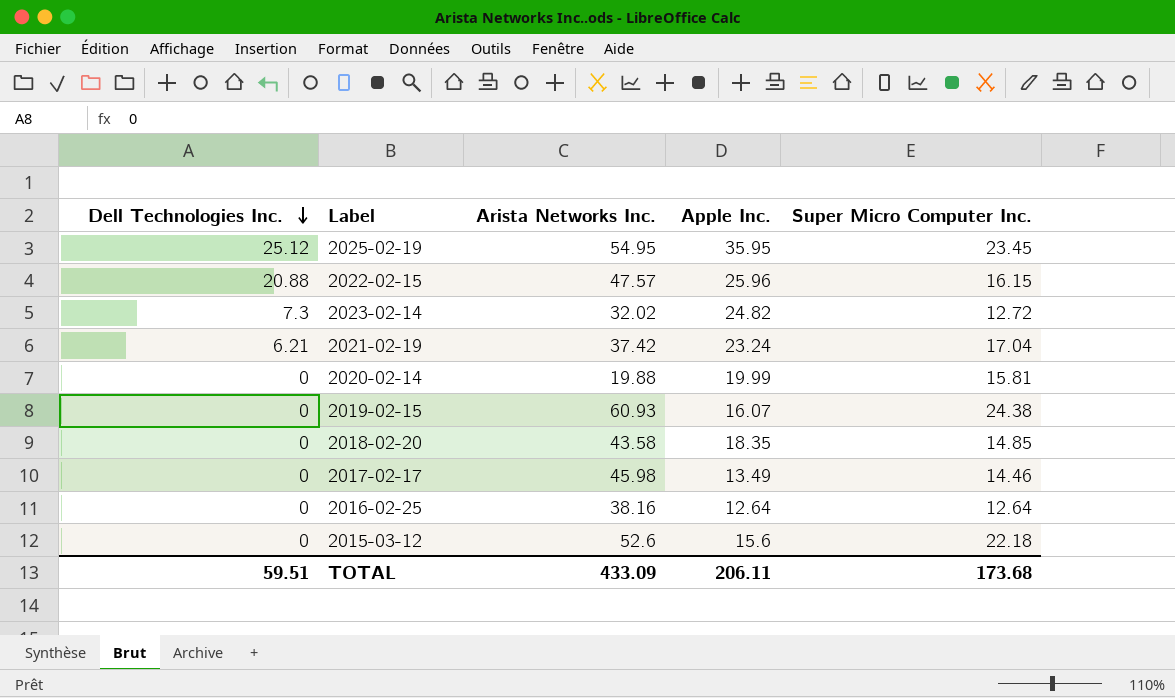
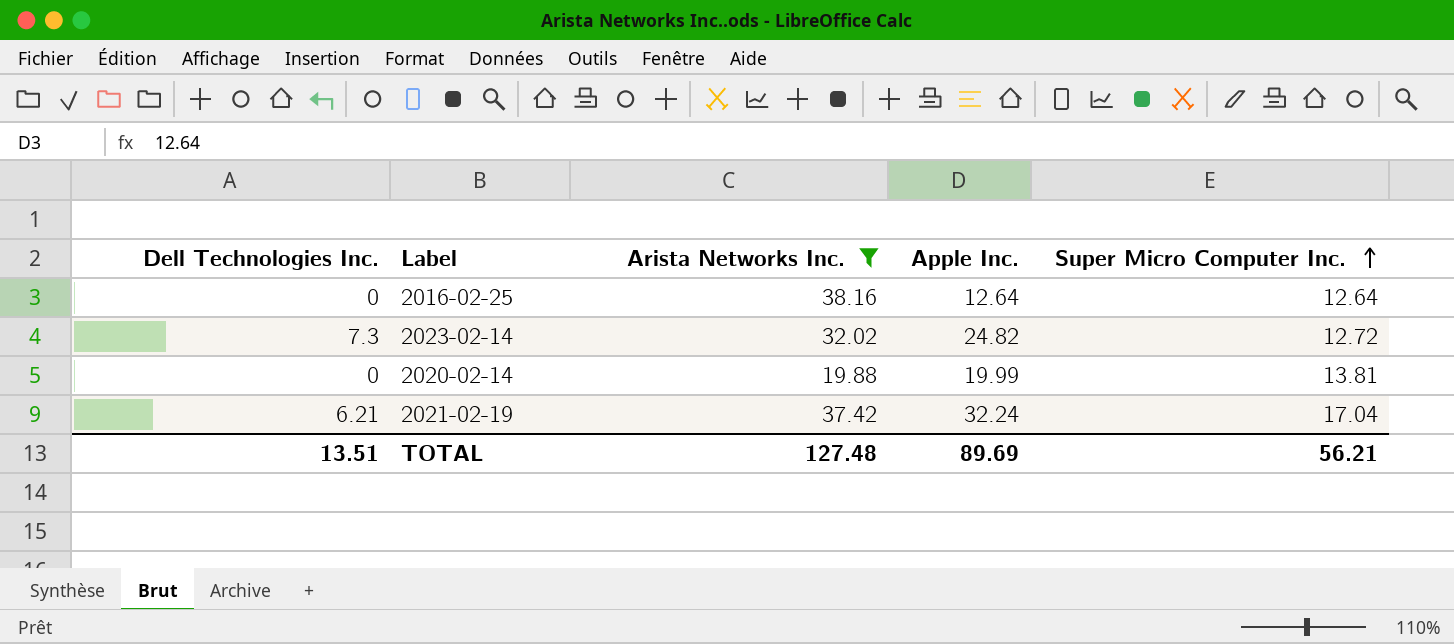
filter: none -> Arista Networks Inc. <= 38.16
row order: Dell Technologies Inc. descending -> Super Micro Computer Inc. ascending
2020-02-14 | Super Micro Computer Inc.: 15.81 -> 13.81
2021-02-19 | Apple Inc.: 23.24 -> 32.24
TOTAL | Dell Technologies Inc.: 59.51 -> 13.51
TOTAL | Arista Networks Inc.: 433.09 -> 127.48
TOTAL | Apple Inc.: 206.11 -> 89.69
TOTAL | Super Micro Computer Inc.: 173.68 -> 56.21

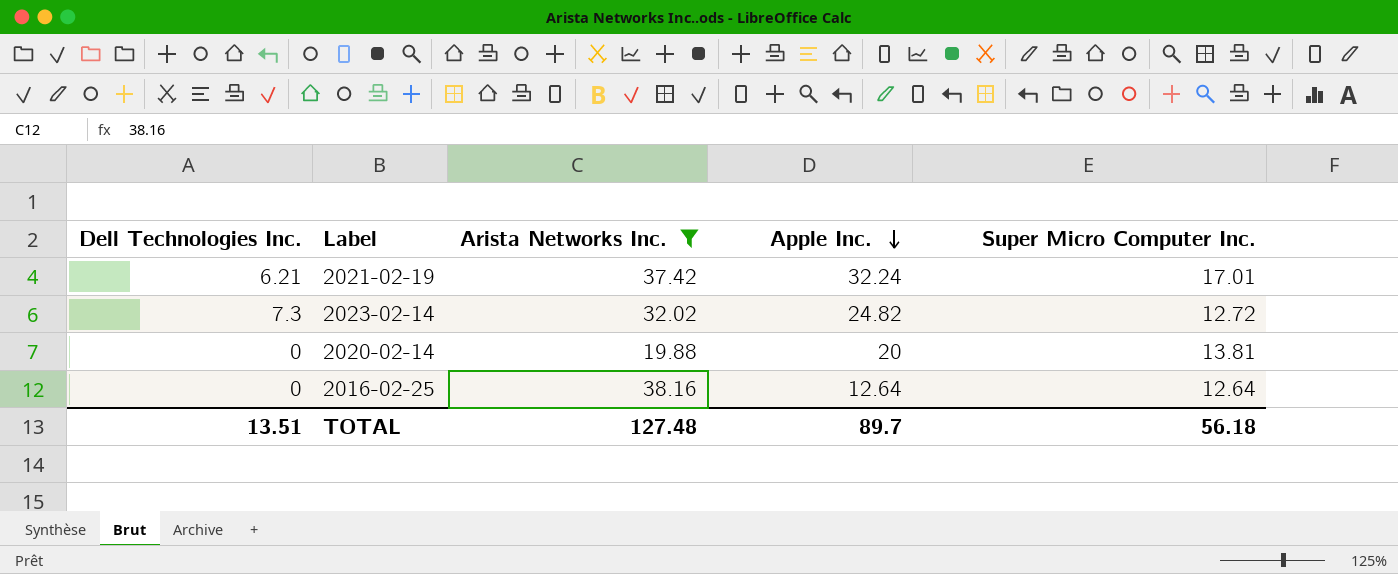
row order: Super Micro Computer Inc. ascending -> Apple Inc. descending
2021-02-19 | Super Micro Computer Inc.: 17.04 -> 17.01
2020-02-14 | Apple Inc.: 19.99 -> 20
TOTAL | Apple Inc.: 89.69 -> 89.7
TOTAL | Super Micro Computer Inc.: 56.21 -> 56.18

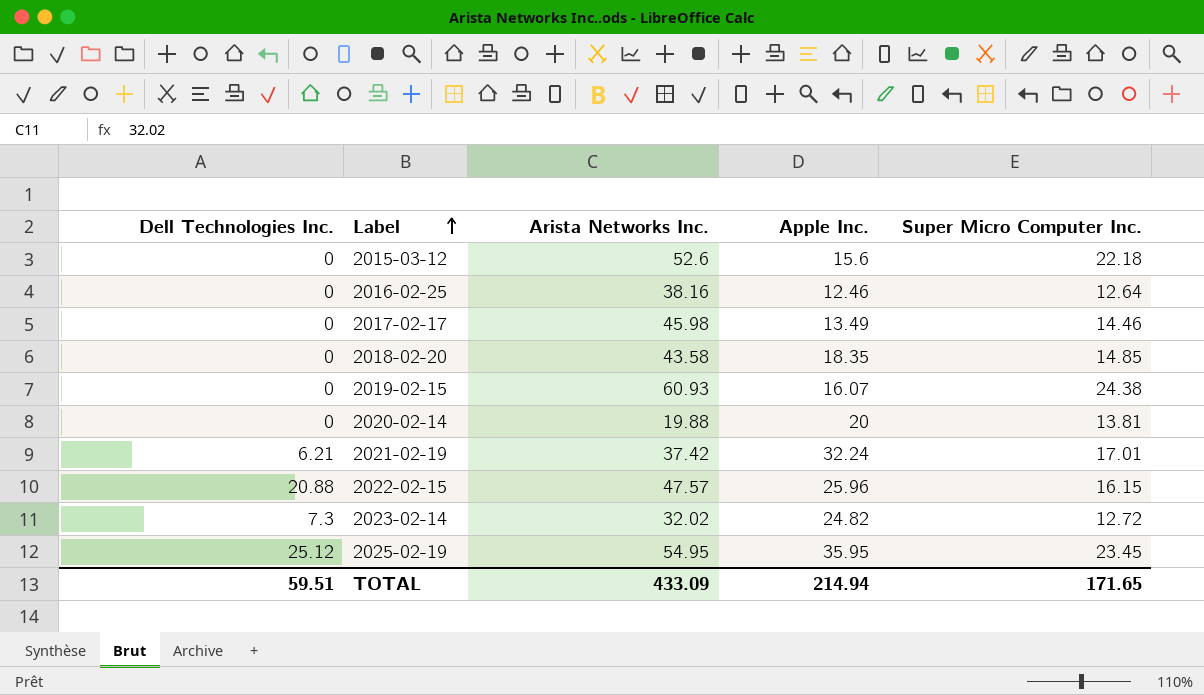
filter: Arista Networks Inc. <= 38.16 -> none
row order: Apple Inc. descending -> Label ascending
2016-02-25 | Apple Inc.: 12.64 -> 12.46
TOTAL | Dell Technologies Inc.: 13.51 -> 59.51
TOTAL | Arista Networks Inc.: 127.48 -> 433.09
TOTAL | Apple Inc.: 89.7 -> 214.94
TOTAL | Super Micro Computer Inc.: 56.18 -> 171.65

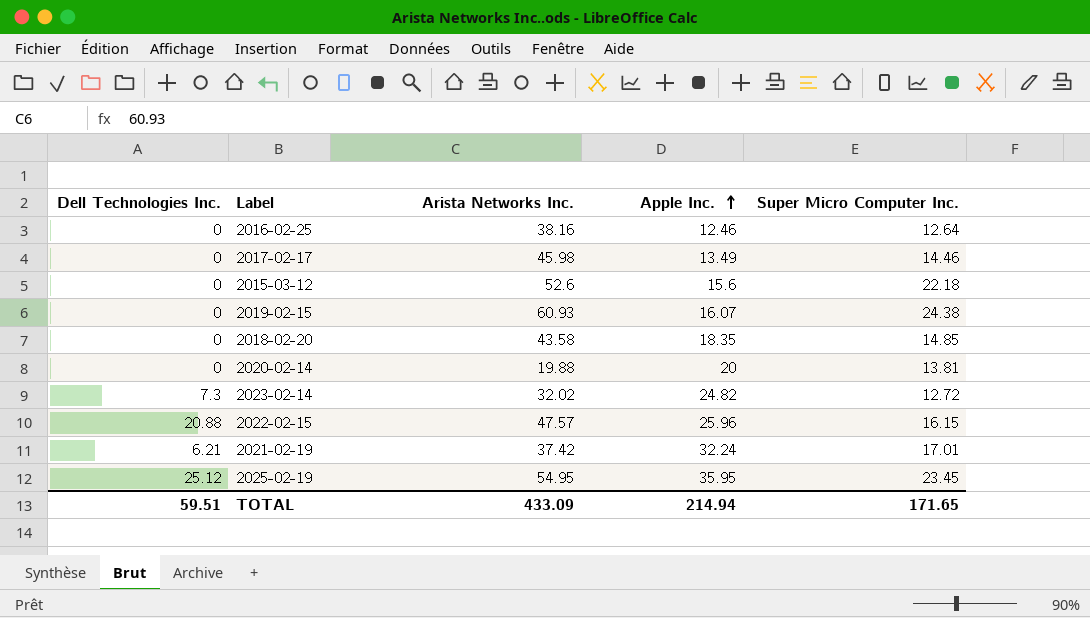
row order: Label ascending -> Apple Inc. ascending

